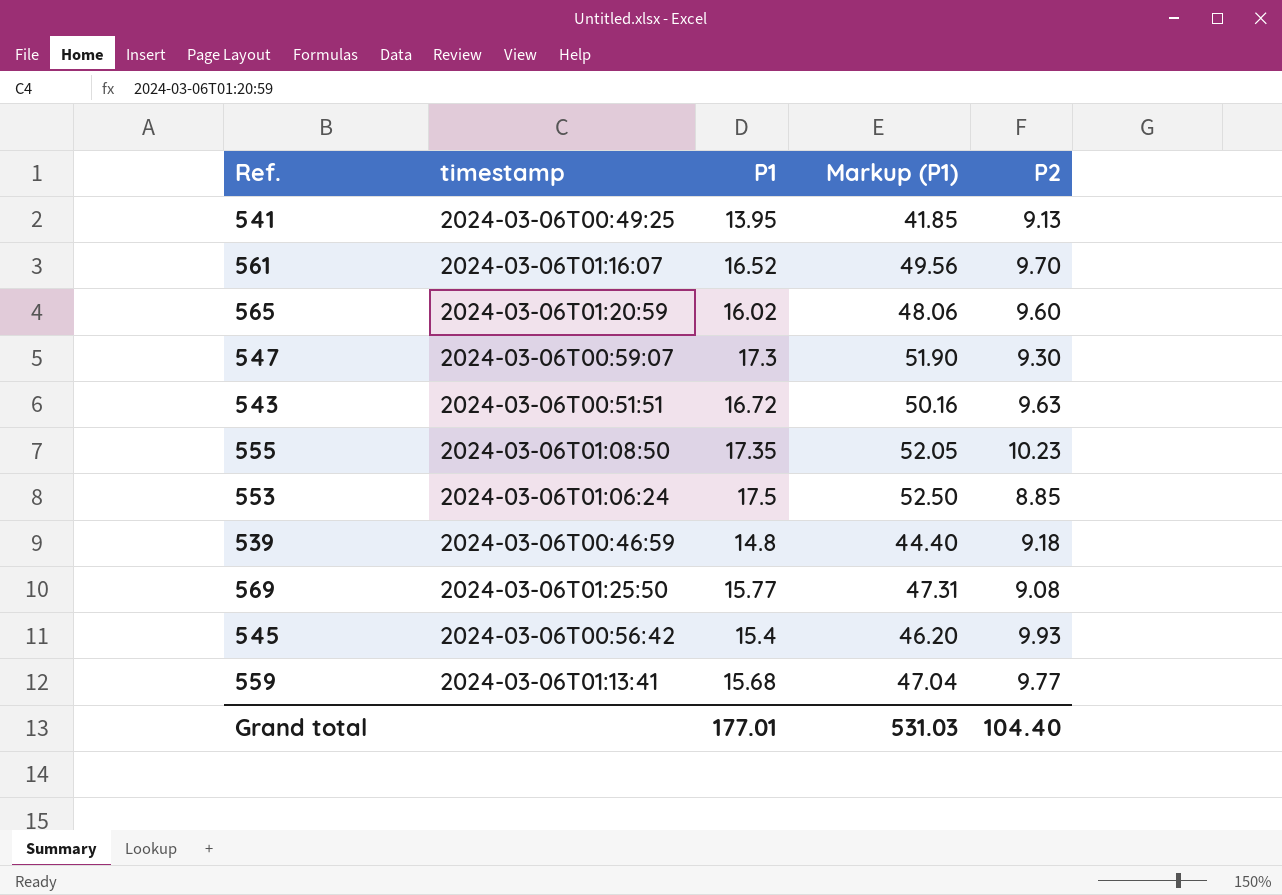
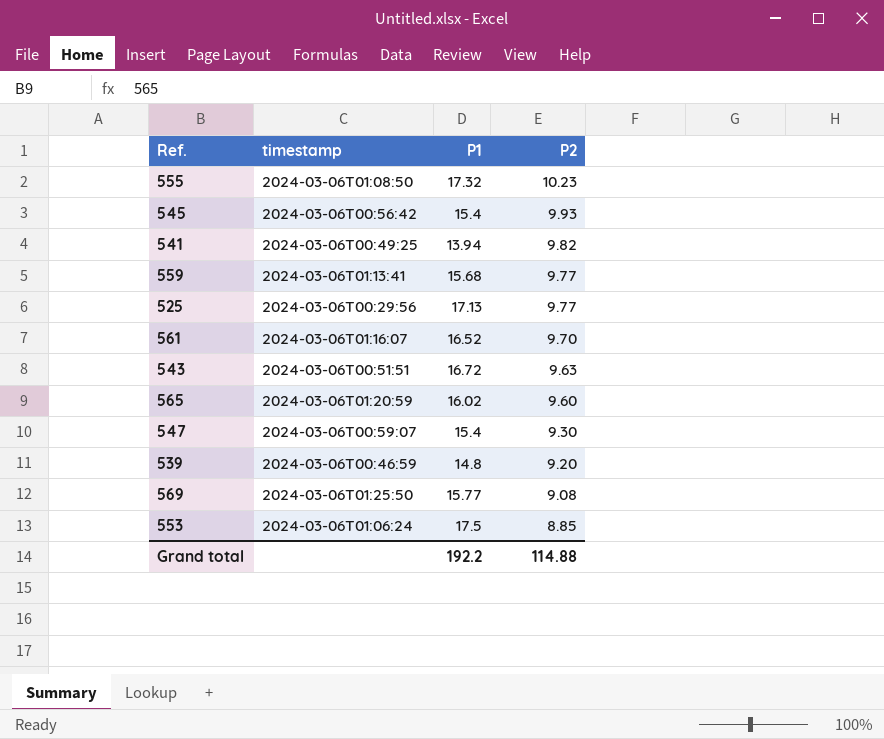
row order: none -> P2 descending
column Markup (P1) | formula: [P1] * 3 -> none
555 | P1: 17.35 -> 17.32
541 | P1: 13.95 -> 13.94
541 | P2: 9.13 -> 9.82
row 525: none -> 2024-03-06T00:29:56 | 17.13 | 9.77
547 | P1: 17.3 -> 15.4
539 | P2: 9.18 -> 9.20
Grand total | P1: 177.01 -> 192.2
Grand total | P2: 104.40 -> 114.88

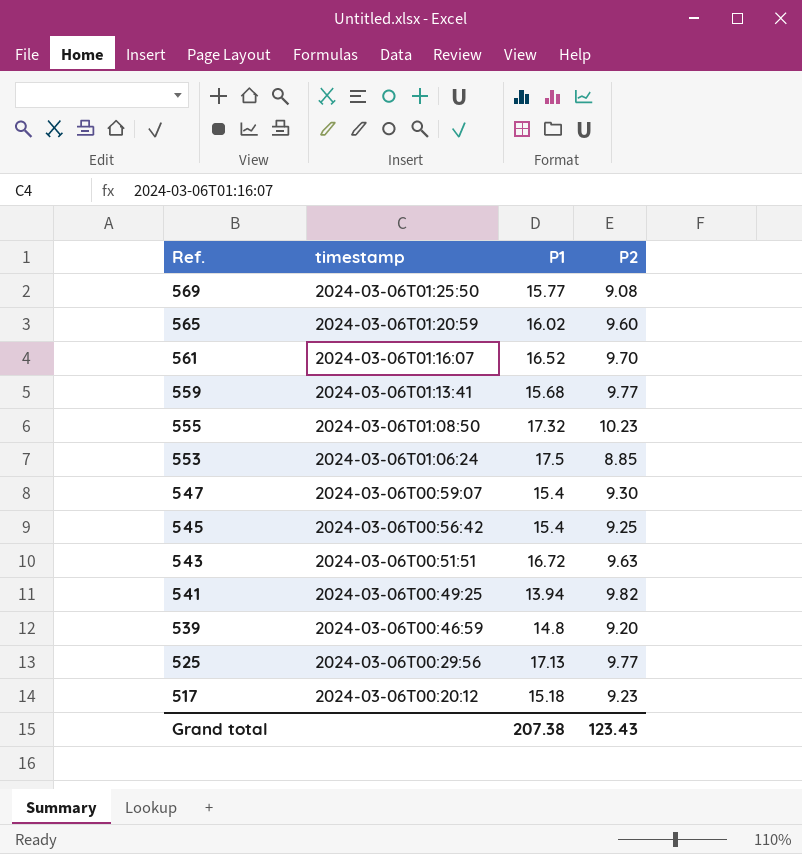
row order: P2 descending -> Ref. descending
545 | P2: 9.93 -> 9.25
row 517: none -> 2024-03-06T00:20:12 | 15.18 | 9.23
Grand total | P1: 192.2 -> 207.38
Grand total | P2: 114.88 -> 123.43

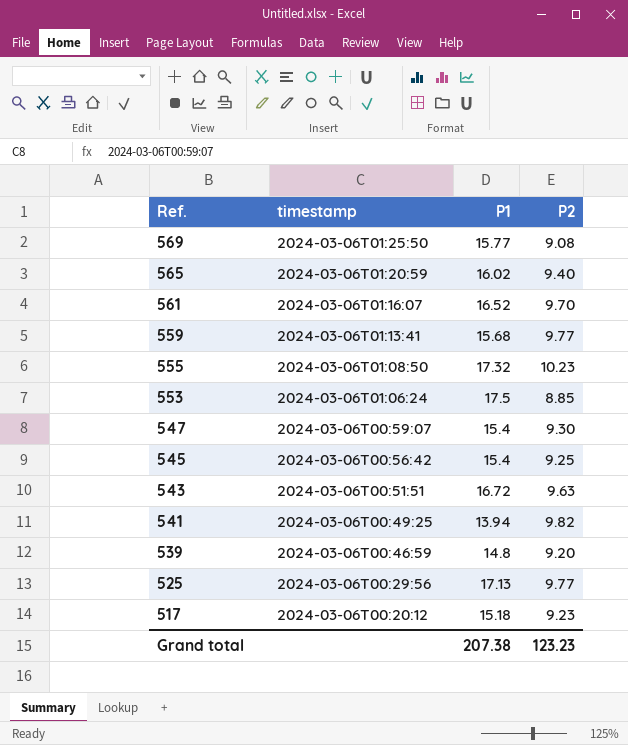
565 | P2: 9.60 -> 9.40
Grand total | P2: 123.43 -> 123.23

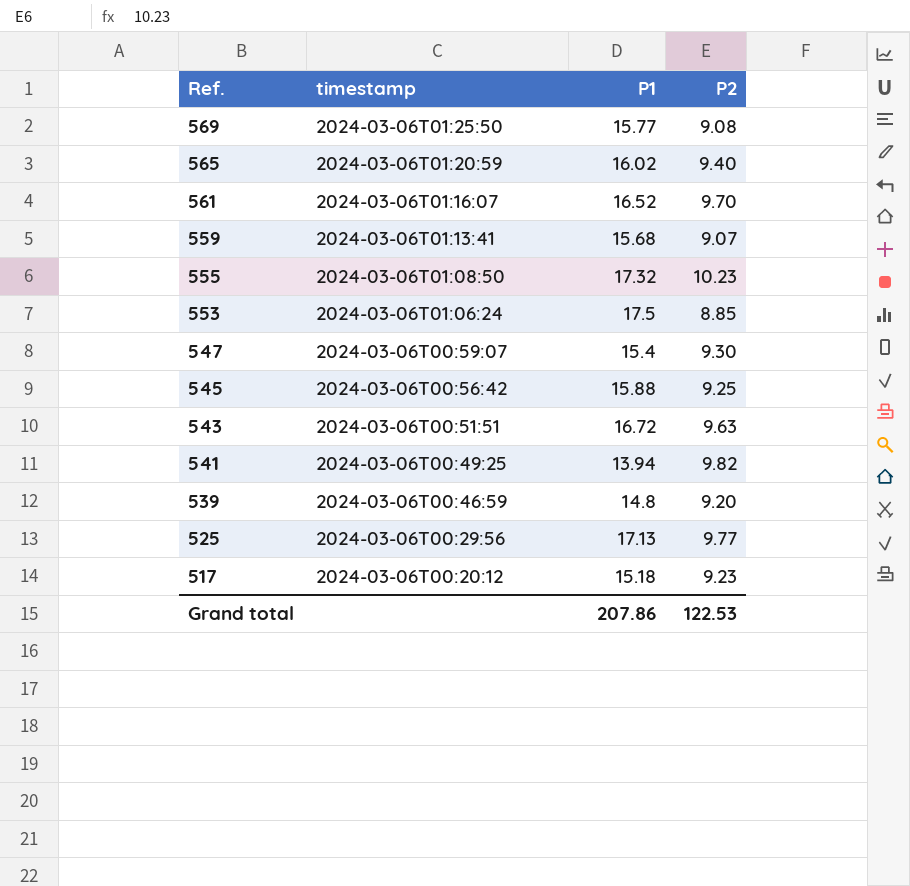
559 | P2: 9.77 -> 9.07
545 | P1: 15.4 -> 15.88
Grand total | P1: 207.38 -> 207.86
Grand total | P2: 123.23 -> 122.53

